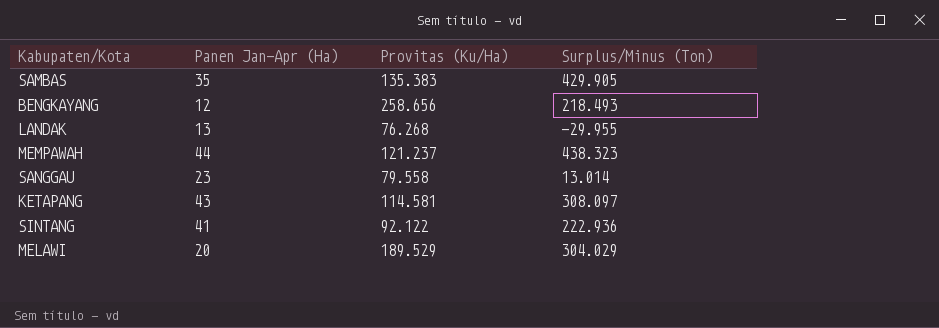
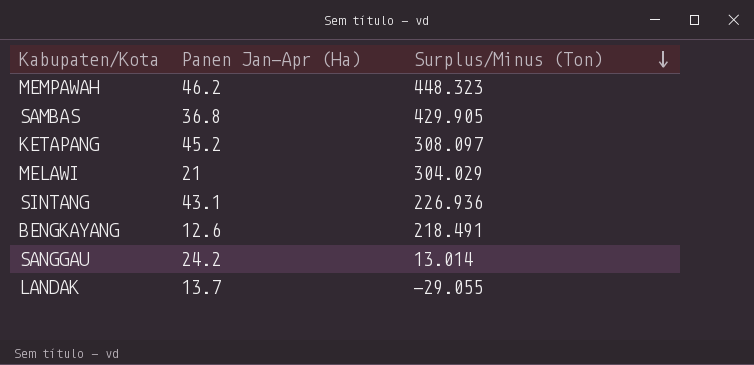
row order: none -> Surplus/Minus (Ton) descending
column Provitas (Ku/Ha) | position: 3 -> none
MEMPAWAH | Panen Jan-Apr (Ha): 44 -> 46.2
MEMPAWAH | Surplus/Minus (Ton): 438.323 -> 448.323
SAMBAS | Panen Jan-Apr (Ha): 35 -> 36.8
KETAPANG | Panen Jan-Apr (Ha): 43 -> 45.2
MELAWI | Panen Jan-Apr (Ha): 20 -> 21
SINTANG | Panen Jan-Apr (Ha): 41 -> 43.1
SINTANG | Surplus/Minus (Ton): 222.936 -> 226.936
BENGKAYANG | Panen Jan-Apr (Ha): 12 -> 12.6
BENGKAYANG | Surplus/Minus (Ton): 218.493 -> 218.491
SANGGAU | Panen Jan-Apr (Ha): 23 -> 24.2
LANDAK | Panen Jan-Apr (Ha): 13 -> 13.7
LANDAK | Surplus/Minus (Ton): -29.955 -> -29.055

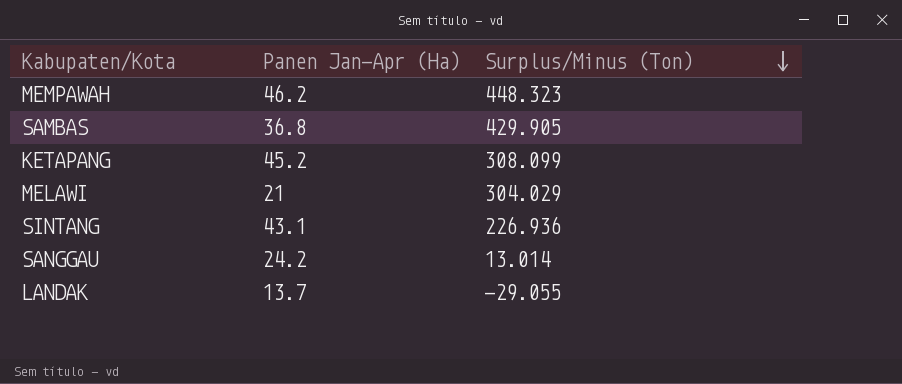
row BENGKAYANG: 12.6 | 218.491 -> none
KETAPANG | Surplus/Minus (Ton): 308.097 -> 308.099

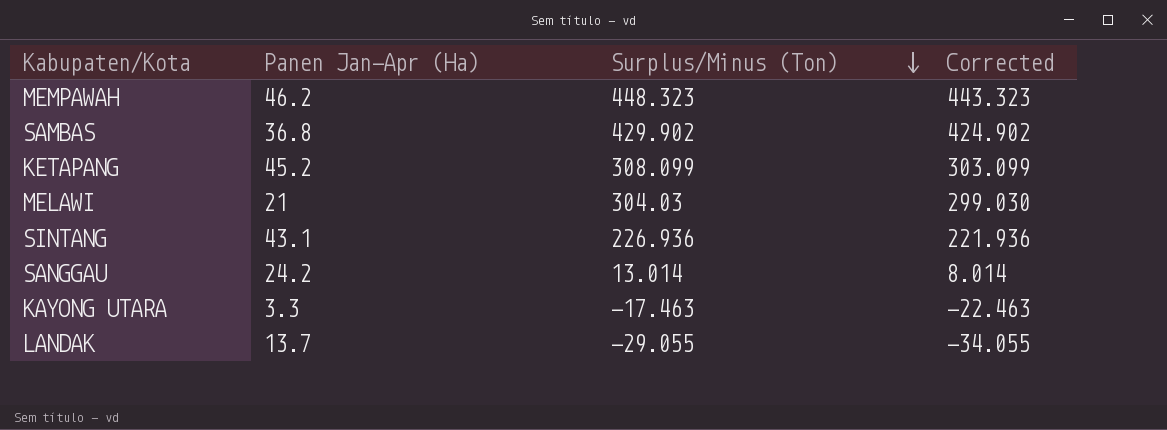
column Corrected | formula: none -> [Surplus/Minus (Ton)] - 5
SAMBAS | Surplus/Minus (Ton): 429.905 -> 429.902
MELAWI | Surplus/Minus (Ton): 304.029 -> 304.03
row KAYONG UTARA: none -> 3.3 | -17.463 | -22.463

